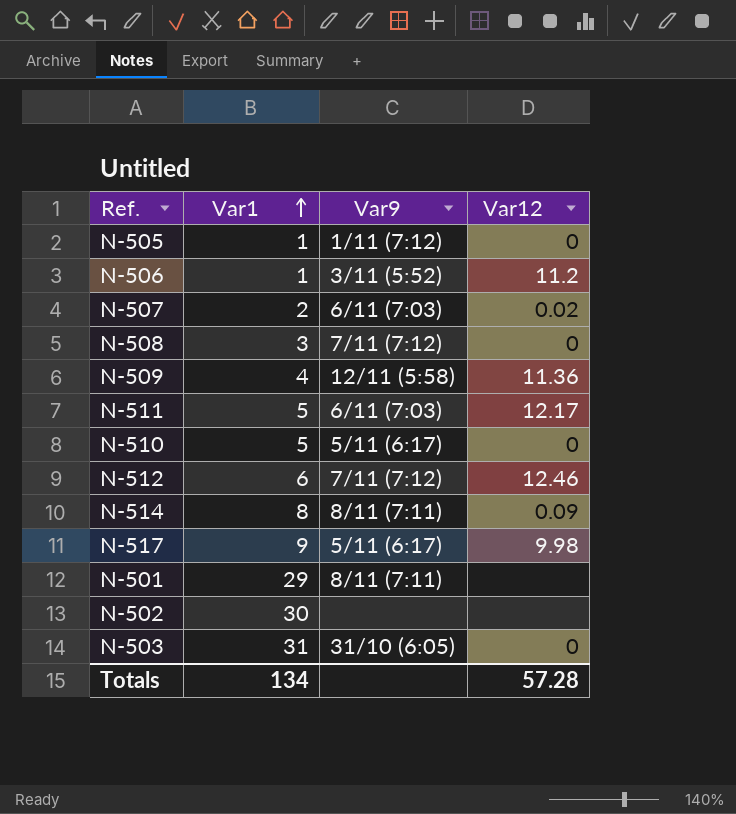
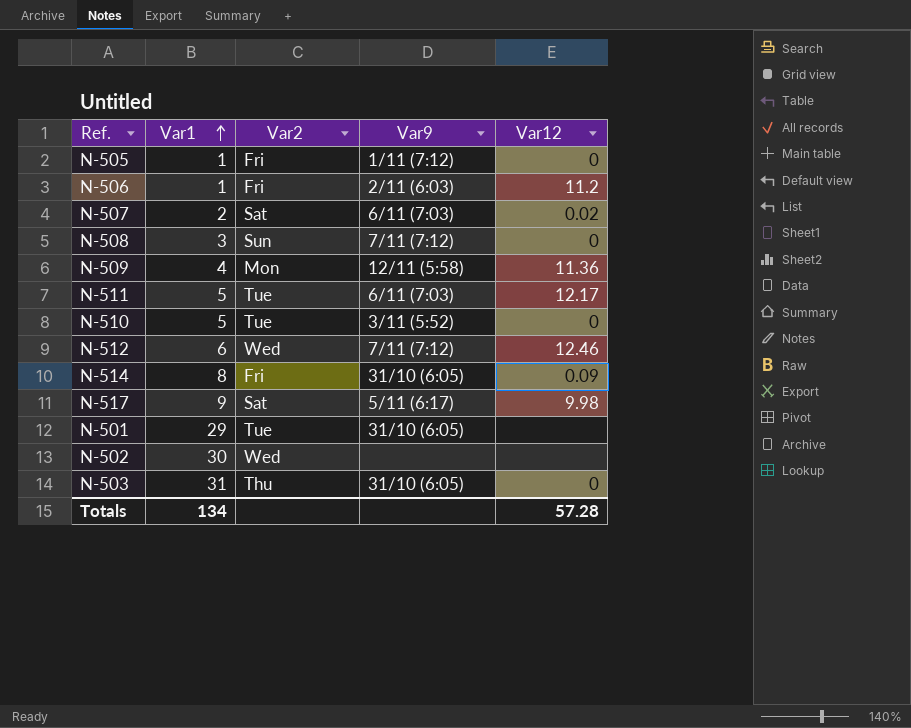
column Var2 | position: none -> 3
N-506 | Var9: 3/11 (5:52) -> 2/11 (6:03)
N-510 | Var9: 5/11 (6:17) -> 3/11 (5:52)
N-514 | Var9: 8/11 (7:11) -> 31/10 (6:05)
N-501 | Var9: 8/11 (7:11) -> 31/10 (6:05)

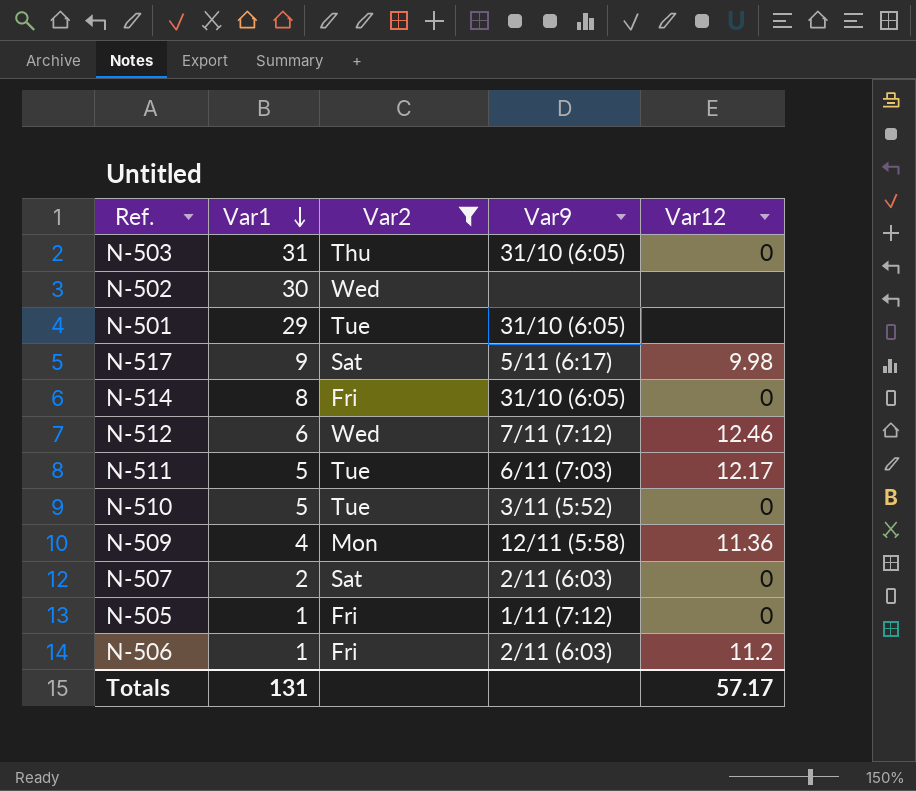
filter: none -> Var2 != Sun
row order: Var1 ascending -> Var1 descending
N-514 | Var12: 0.09 -> 0
N-507 | Var9: 6/11 (7:03) -> 2/11 (6:03)
N-507 | Var12: 0.02 -> 0
Totals | Var1: 134 -> 131
Totals | Var12: 57.28 -> 57.17

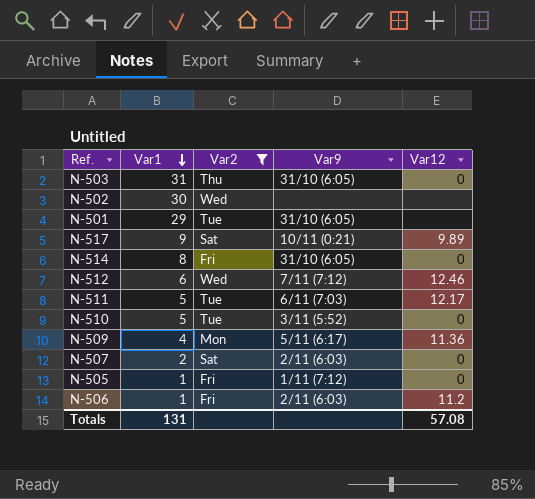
N-517 | Var9: 5/11 (6:17) -> 10/11 (0:21)
N-517 | Var12: 9.98 -> 9.89
N-509 | Var9: 12/11 (5:58) -> 5/11 (6:17)
Totals | Var12: 57.17 -> 57.08

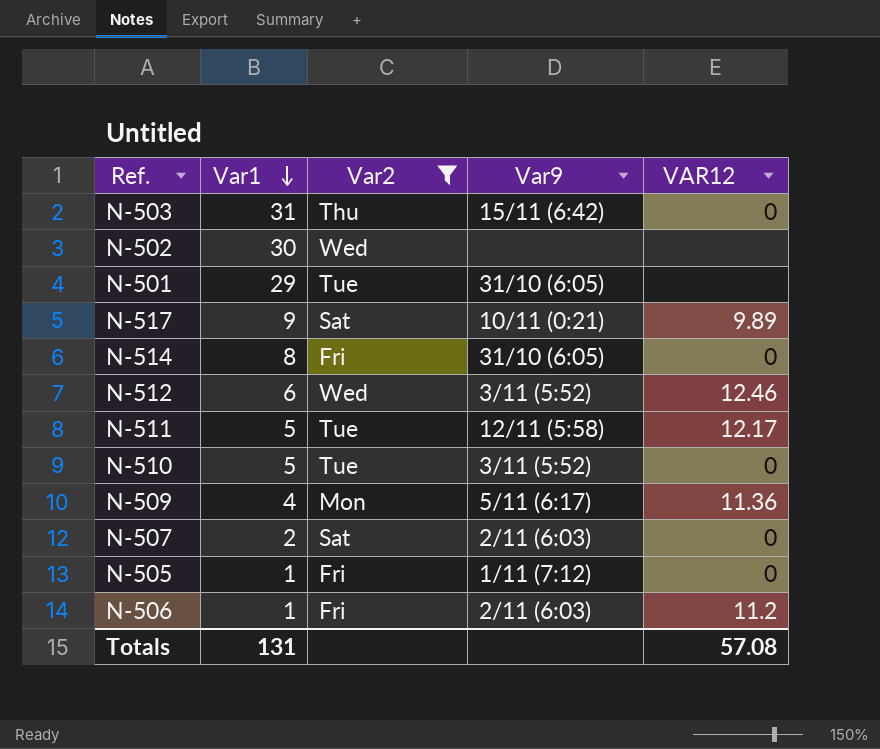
column name: Var12 -> VAR12
N-503 | Var9: 31/10 (6:05) -> 15/11 (6:42)
N-512 | Var9: 7/11 (7:12) -> 3/11 (5:52)
N-511 | Var9: 6/11 (7:03) -> 12/11 (5:58)

